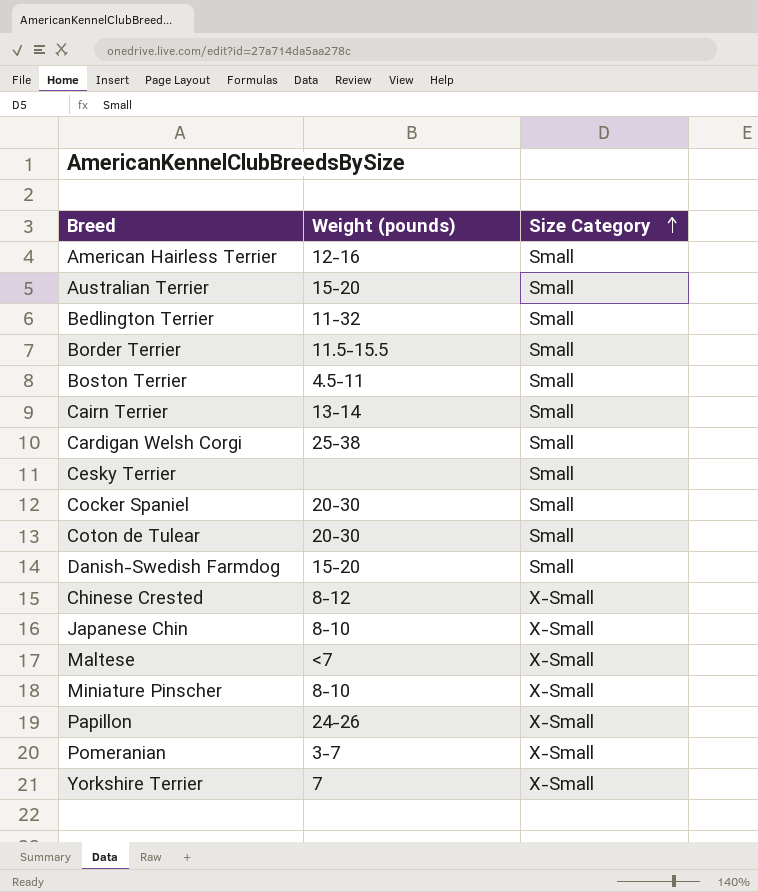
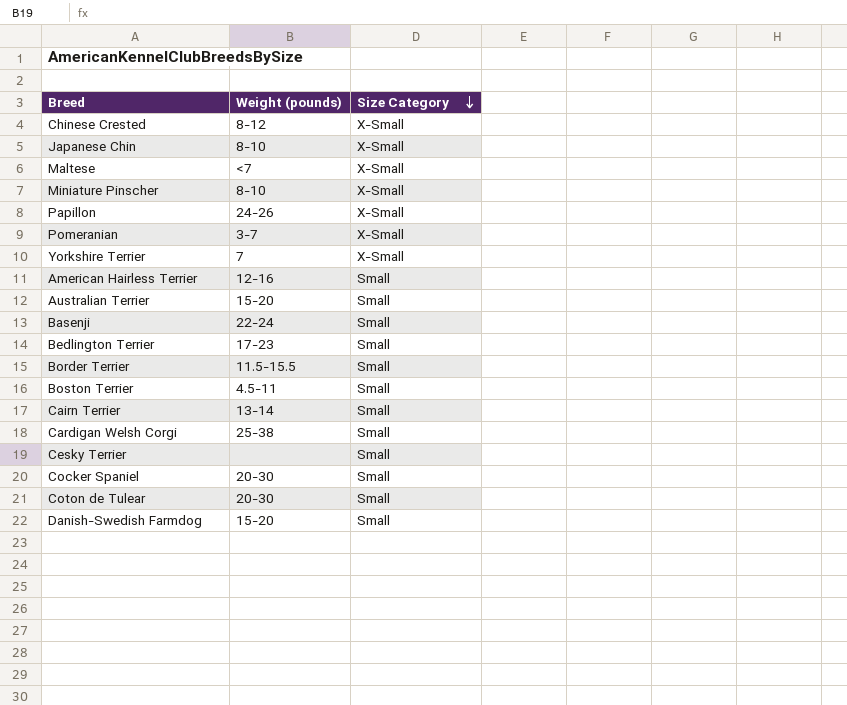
row order: Size Category ascending -> Size Category descending
row Basenji: none -> 22-24 | Small
Bedlington Terrier | Weight (pounds): 11-32 -> 17-23

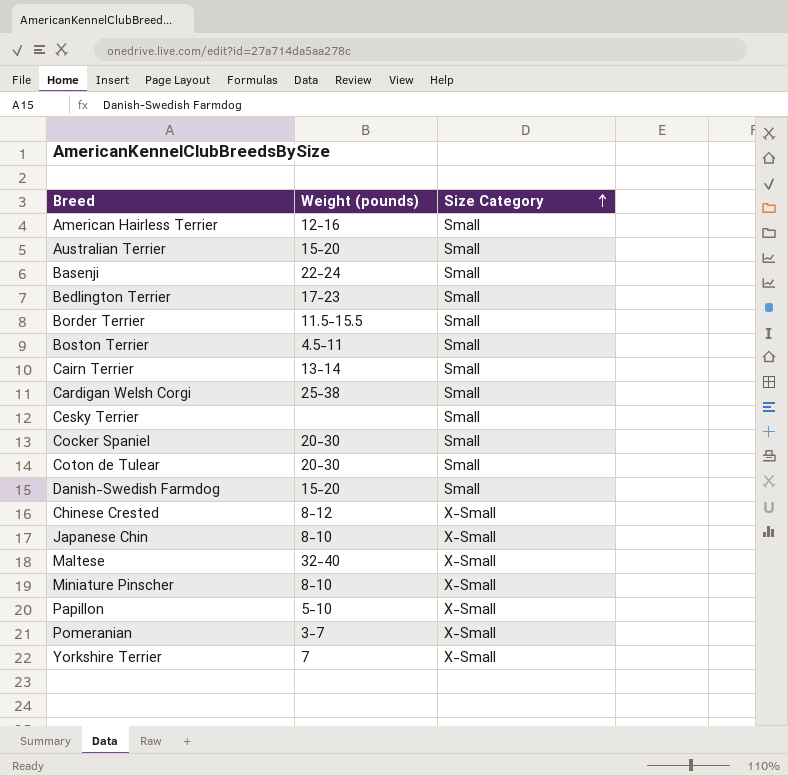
row order: Size Category descending -> Size Category ascending
Maltese | Weight (pounds): <7 -> 32-40
Papillon | Weight (pounds): 24-26 -> 5-10

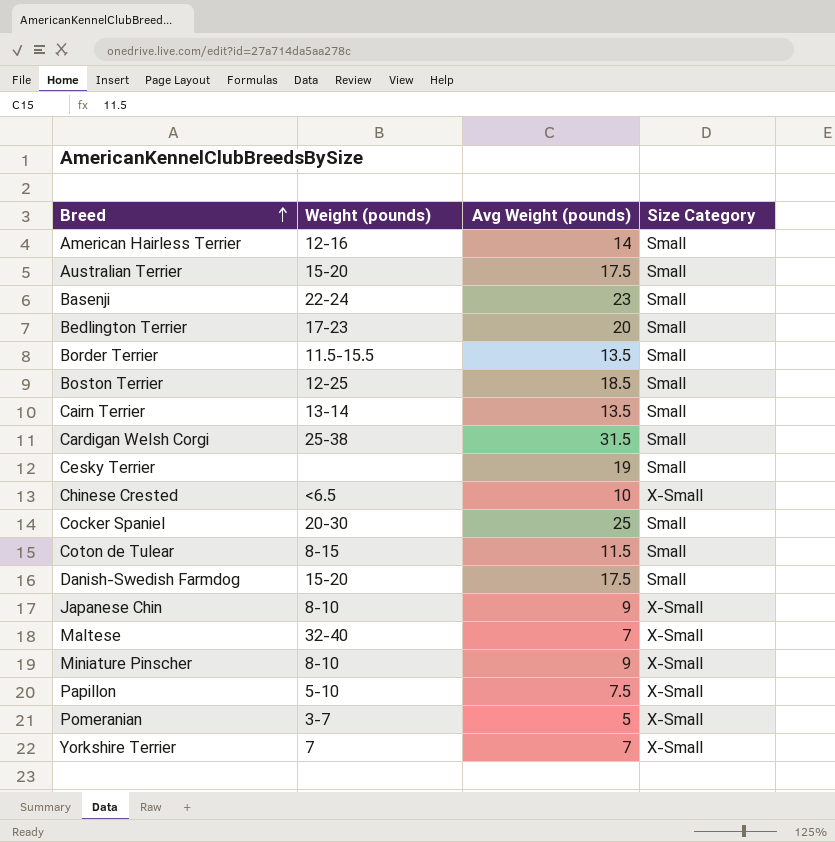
row order: Size Category ascending -> Breed ascending
column Avg Weight (pounds) | position: none -> 3
Boston Terrier | Weight (pounds): 4.5-11 -> 12-25
Chinese Crested | Weight (pounds): 8-12 -> <6.5
Coton de Tulear | Weight (pounds): 20-30 -> 8-15

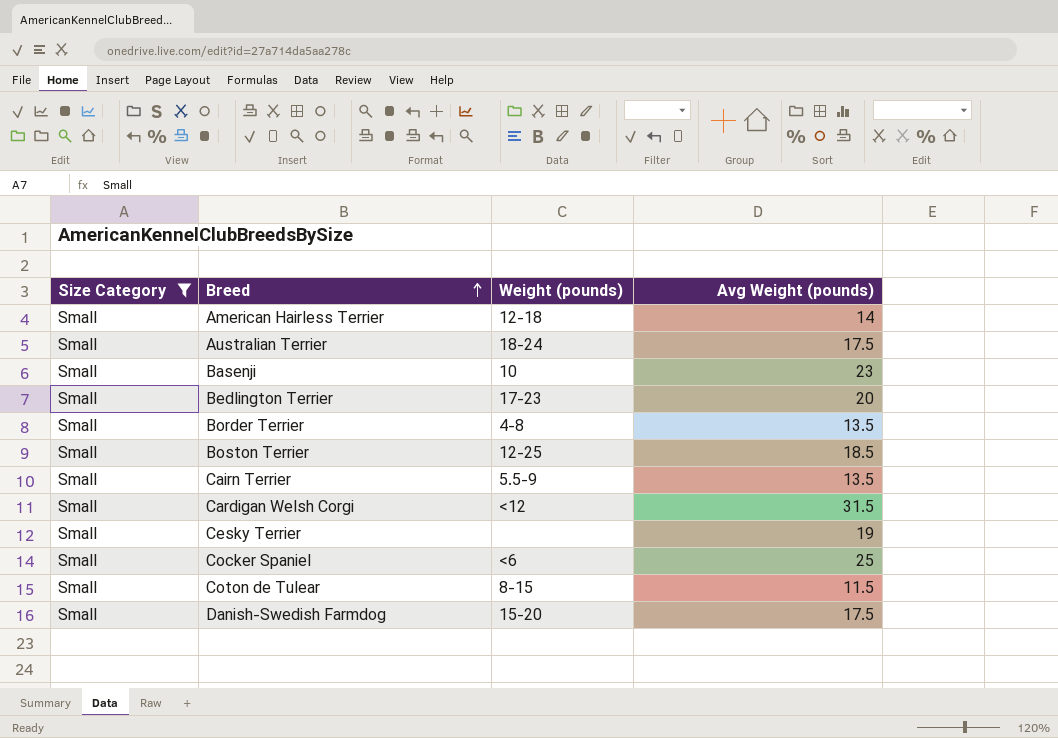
filter: none -> Size Category = Small
column Size Category | position: 4 -> 1
American Hairless Terrier | Weight (pounds): 12-16 -> 12-18
Australian Terrier | Weight (pounds): 15-20 -> 18-24
Basenji | Weight (pounds): 22-24 -> 10
Border Terrier | Weight (pounds): 11.5-15.5 -> 4-8
Cairn Terrier | Weight (pounds): 13-14 -> 5.5-9
Cardigan Welsh Corgi | Weight (pounds): 25-38 -> <12
Cocker Spaniel | Weight (pounds): 20-30 -> <6

